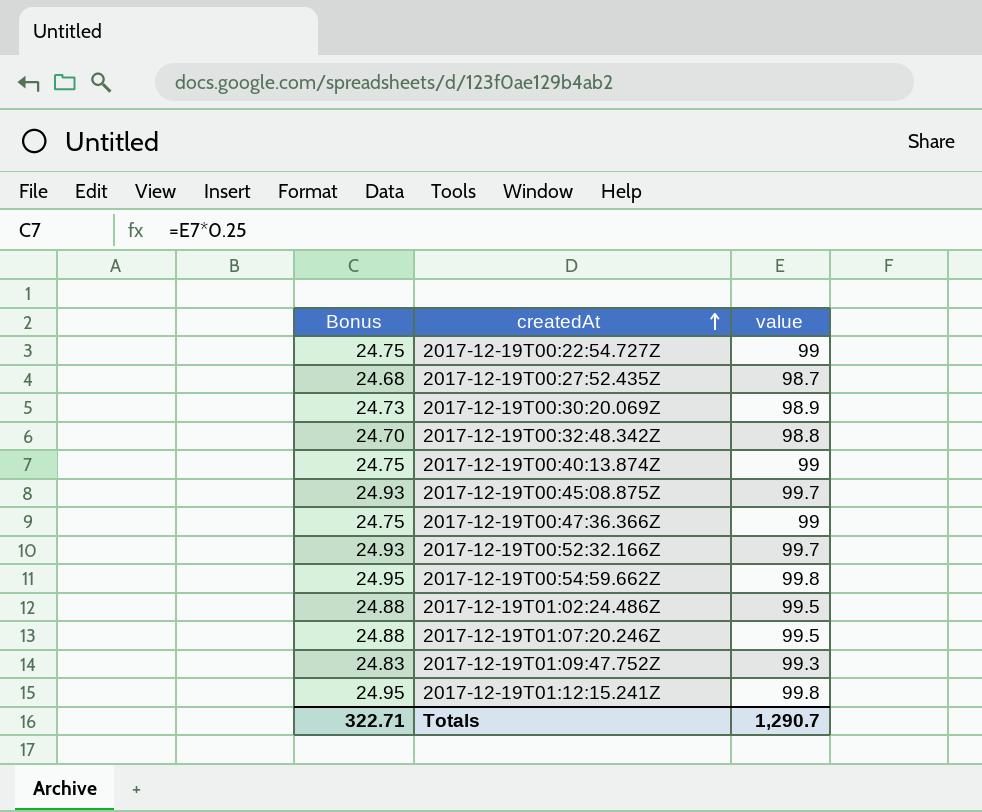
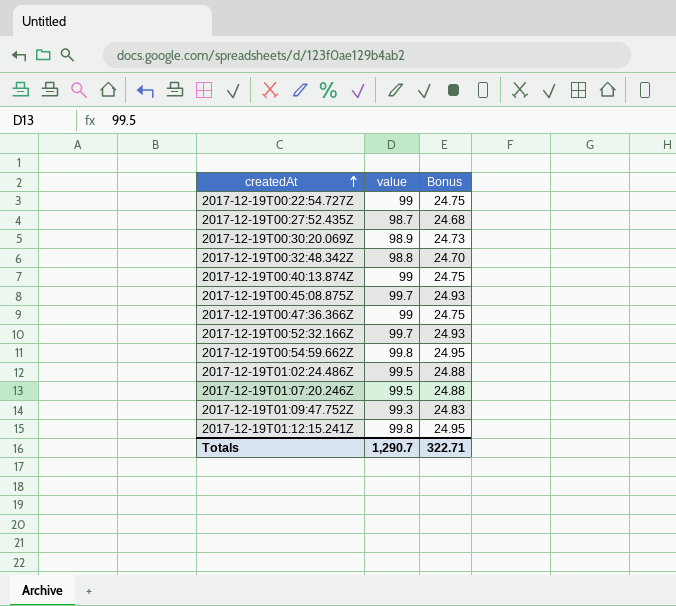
column Bonus | position: 1 -> 3

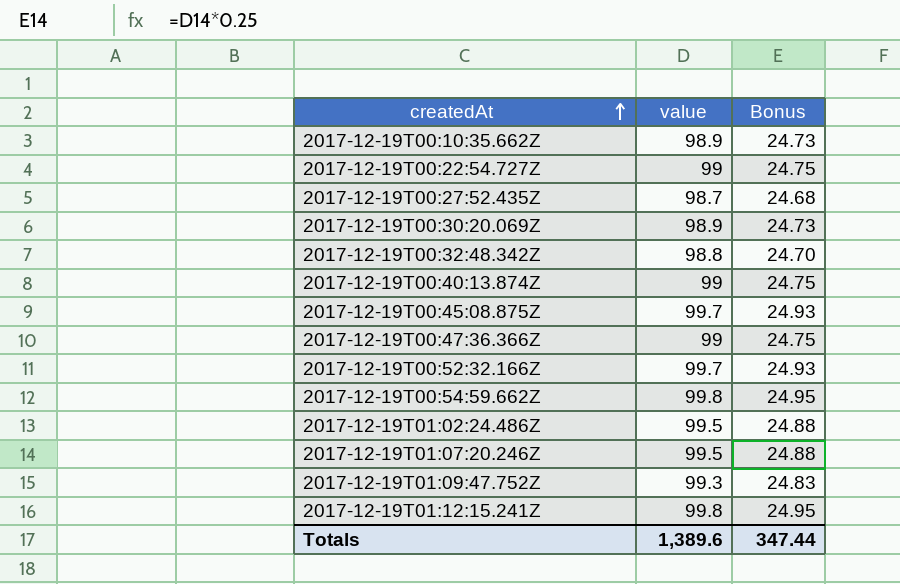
row 2017-12-19T00:10:35.662Z: none -> 98.9 | 24.73
Totals | value: 1,290.7 -> 1,389.6
Totals | Bonus: 322.71 -> 347.44

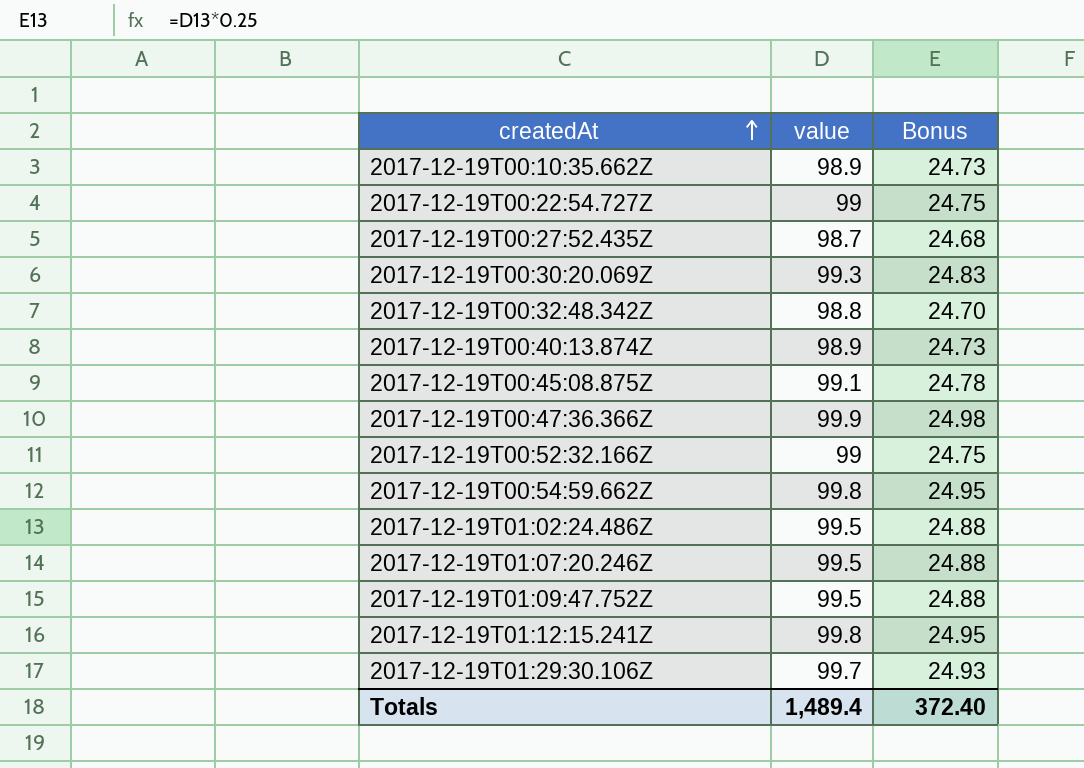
2017-12-19T00:30:20.069Z | value: 98.9 -> 99.3
2017-12-19T00:30:20.069Z | Bonus: 24.73 -> 24.83
2017-12-19T00:40:13.874Z | value: 99 -> 98.9
2017-12-19T00:40:13.874Z | Bonus: 24.75 -> 24.73
2017-12-19T00:45:08.875Z | value: 99.7 -> 99.1
2017-12-19T00:45:08.875Z | Bonus: 24.93 -> 24.78
2017-12-19T00:47:36.366Z | value: 99 -> 99.9
2017-12-19T00:47:36.366Z | Bonus: 24.75 -> 24.98
2017-12-19T00:52:32.166Z | value: 99.7 -> 99
2017-12-19T00:52:32.166Z | Bonus: 24.93 -> 24.75
2017-12-19T01:09:47.752Z | value: 99.3 -> 99.5
2017-12-19T01:09:47.752Z | Bonus: 24.83 -> 24.88
row 2017-12-19T01:29:30.106Z: none -> 99.7 | 24.93
Totals | value: 1,389.6 -> 1,489.4
Totals | Bonus: 347.44 -> 372.40

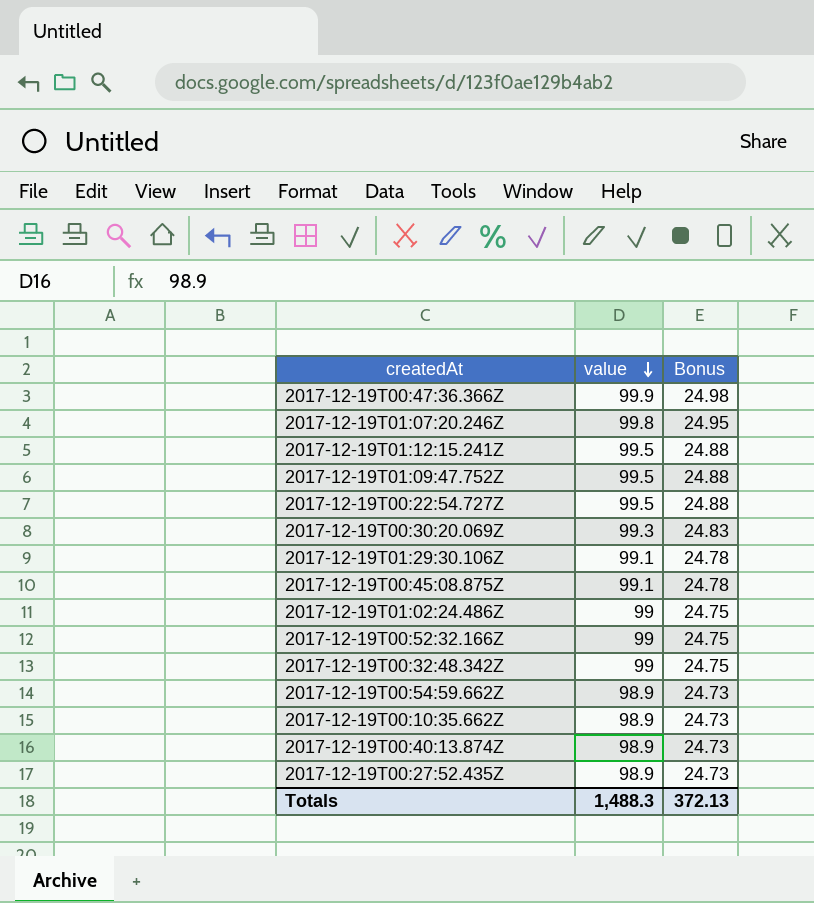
row order: createdAt ascending -> value descending
2017-12-19T01:07:20.246Z | value: 99.5 -> 99.8
2017-12-19T01:07:20.246Z | Bonus: 24.88 -> 24.95
2017-12-19T01:12:15.241Z | value: 99.8 -> 99.5
2017-12-19T01:12:15.241Z | Bonus: 24.95 -> 24.88
2017-12-19T00:22:54.727Z | value: 99 -> 99.5
2017-12-19T00:22:54.727Z | Bonus: 24.75 -> 24.88
2017-12-19T01:29:30.106Z | value: 99.7 -> 99.1
2017-12-19T01:29:30.106Z | Bonus: 24.93 -> 24.78
2017-12-19T01:02:24.486Z | value: 99.5 -> 99
2017-12-19T01:02:24.486Z | Bonus: 24.88 -> 24.75
2017-12-19T00:32:48.342Z | value: 98.8 -> 99
2017-12-19T00:32:48.342Z | Bonus: 24.70 -> 24.75
2017-12-19T00:54:59.662Z | value: 99.8 -> 98.9
2017-12-19T00:54:59.662Z | Bonus: 24.95 -> 24.73
2017-12-19T00:27:52.435Z | value: 98.7 -> 98.9
2017-12-19T00:27:52.435Z | Bonus: 24.68 -> 24.73
Totals | value: 1,489.4 -> 1,488.3
Totals | Bonus: 372.40 -> 372.13

